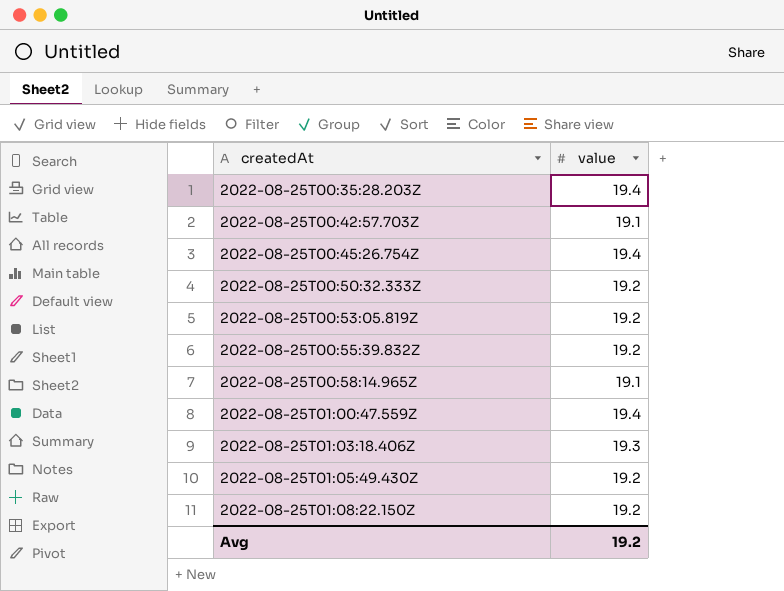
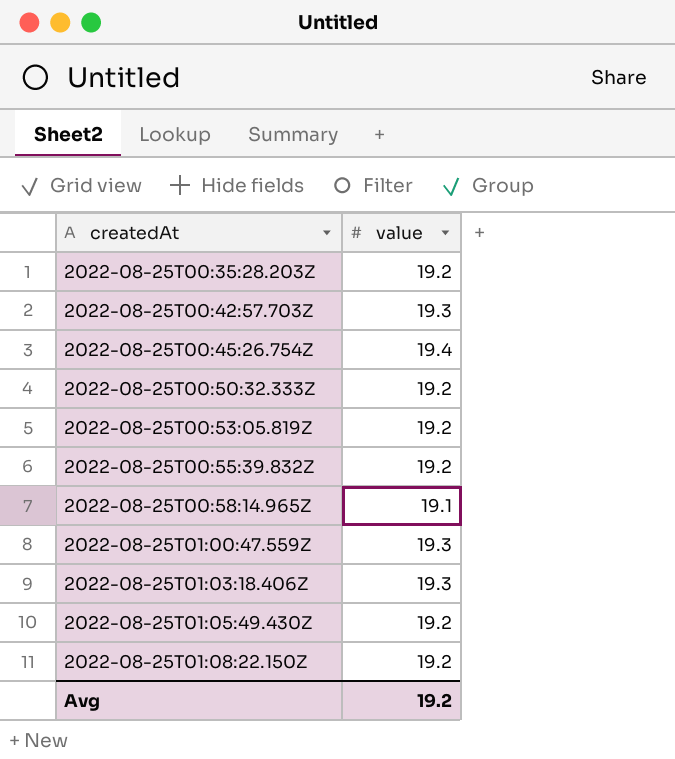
2022-08-25T00:35:28.203Z | value: 19.4 -> 19.2
2022-08-25T00:42:57.703Z | value: 19.1 -> 19.3
2022-08-25T01:00:47.559Z | value: 19.4 -> 19.3

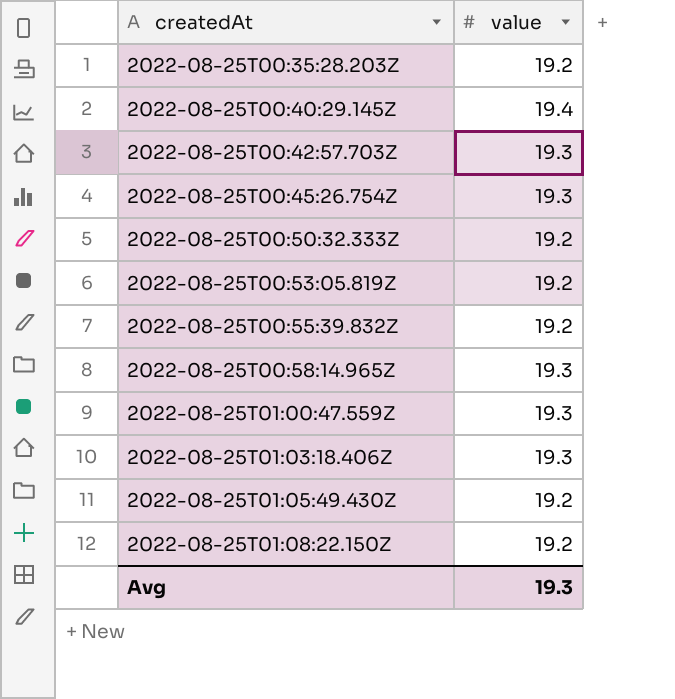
row 2022-08-25T00:40:29.145Z: none -> 19.4
2022-08-25T00:45:26.754Z | value: 19.4 -> 19.3
2022-08-25T00:58:14.965Z | value: 19.1 -> 19.3
Avg | value: 19.2 -> 19.3

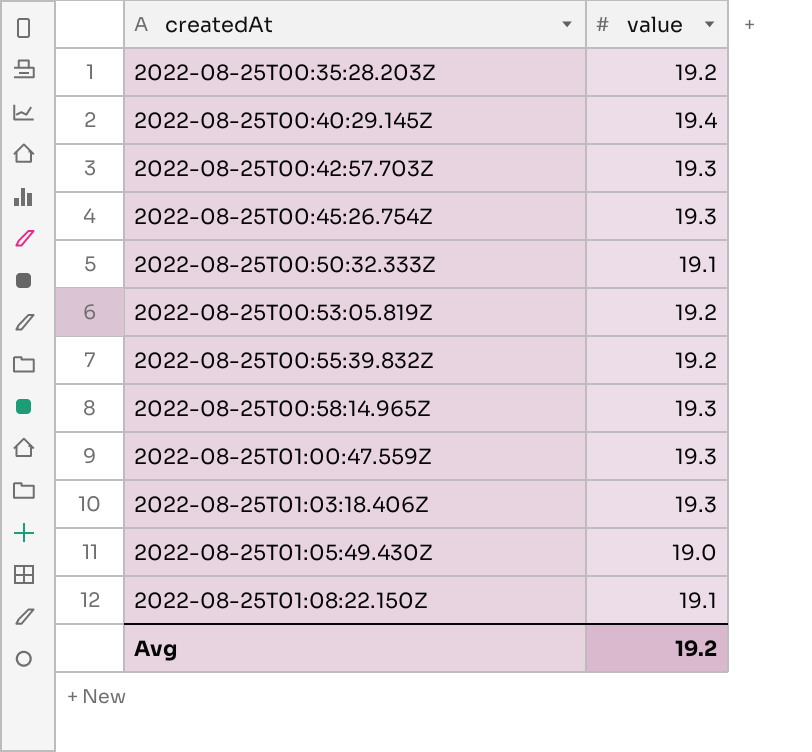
2022-08-25T00:50:32.333Z | value: 19.2 -> 19.1
2022-08-25T01:05:49.430Z | value: 19.2 -> 19.0
2022-08-25T01:08:22.150Z | value: 19.2 -> 19.1
Avg | value: 19.3 -> 19.2

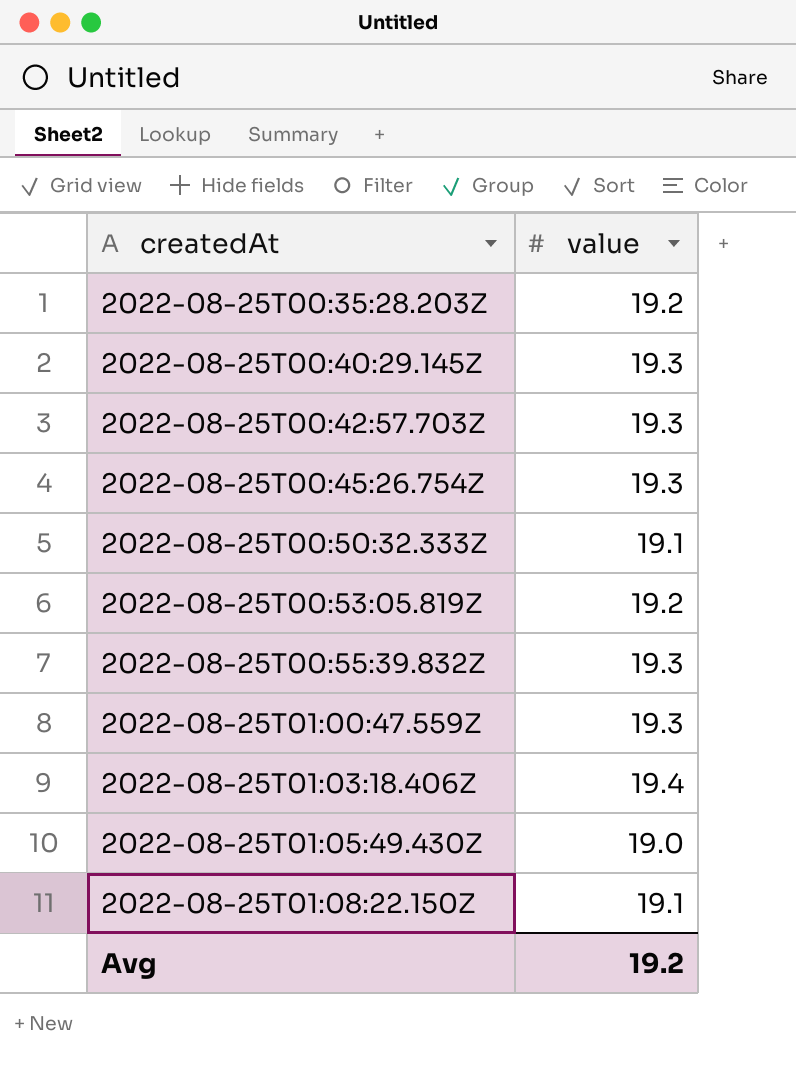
row 2022-08-25T00:58:14.965Z: 19.3 -> none
2022-08-25T00:40:29.145Z | value: 19.4 -> 19.3
2022-08-25T00:55:39.832Z | value: 19.2 -> 19.3
2022-08-25T01:03:18.406Z | value: 19.3 -> 19.4

